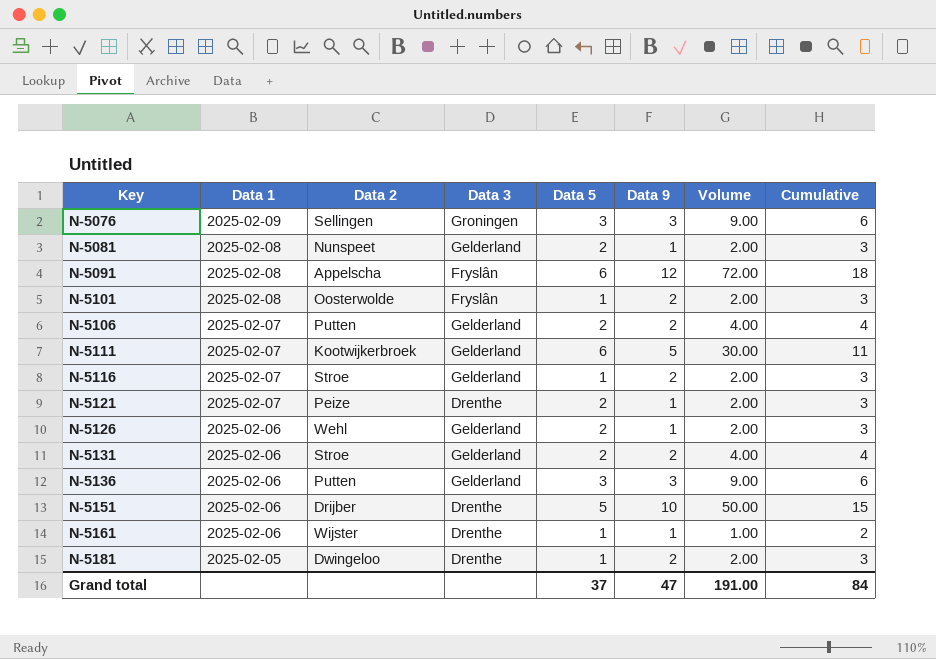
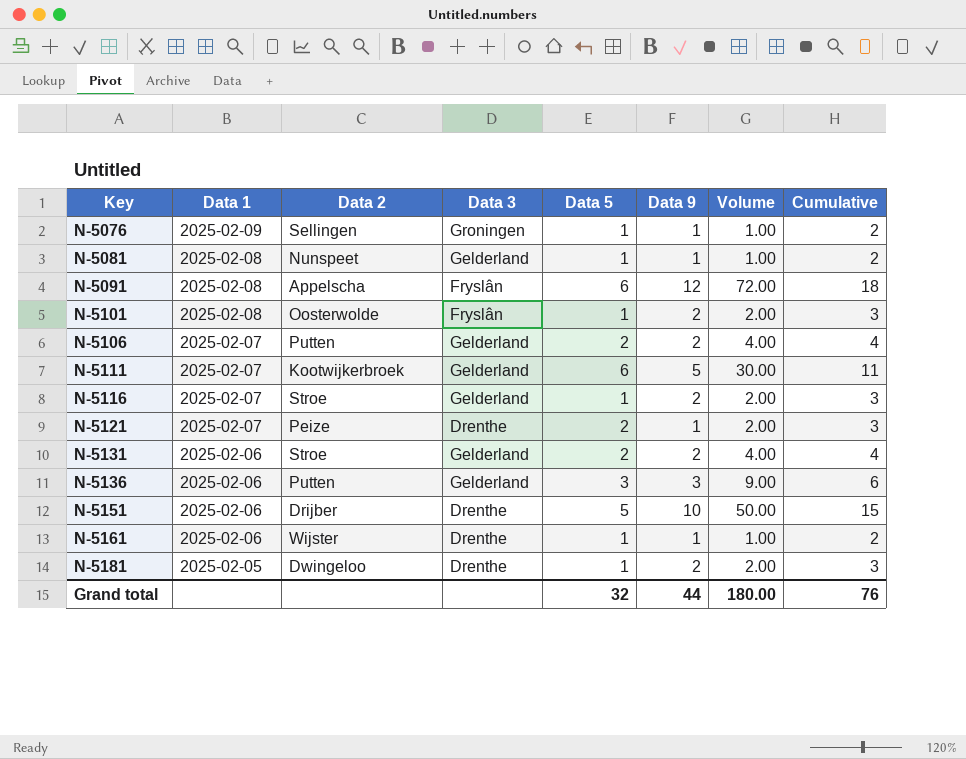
row N-5126: 2025-02-06 | Wehl | Gelderland | 2 | 1 | 2.00 | 3 -> none
N-5076 | Data 5: 3 -> 1
N-5076 | Data 9: 3 -> 1
N-5076 | Volume: 9.00 -> 1.00
N-5076 | Cumulative: 6 -> 2
N-5081 | Data 5: 2 -> 1
N-5081 | Volume: 2.00 -> 1.00
N-5081 | Cumulative: 3 -> 2
Grand total | Data 5: 37 -> 32
Grand total | Data 9: 47 -> 44
Grand total | Volume: 191.00 -> 180.00
Grand total | Cumulative: 84 -> 76

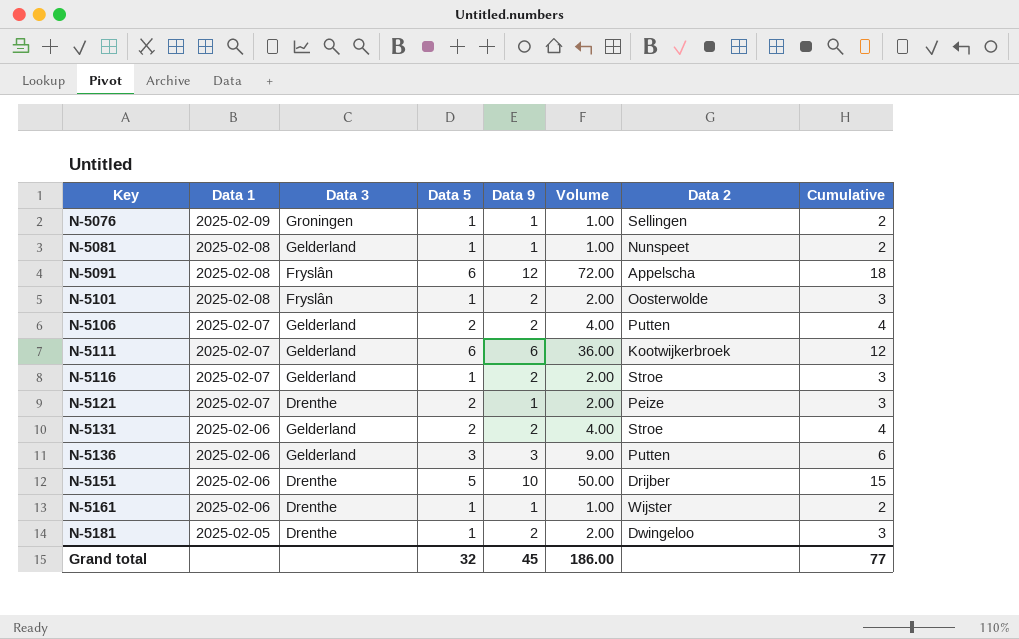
column Data 2 | position: 3 -> 7
N-5111 | Data 9: 5 -> 6
N-5111 | Volume: 30.00 -> 36.00
N-5111 | Cumulative: 11 -> 12
Grand total | Data 9: 44 -> 45
Grand total | Volume: 180.00 -> 186.00
Grand total | Cumulative: 76 -> 77

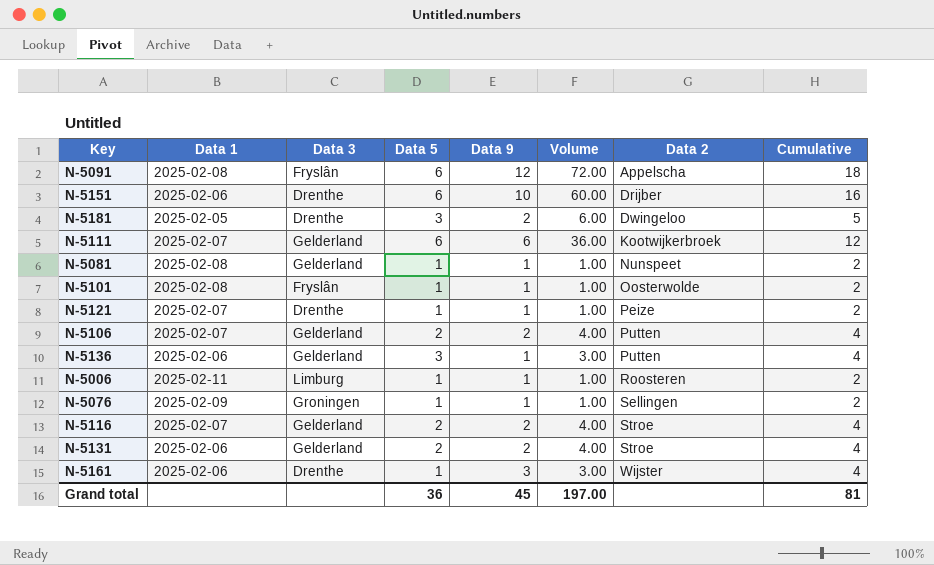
row order: Key ascending -> Data 2 ascending
N-5151 | Data 5: 5 -> 6
N-5151 | Volume: 50.00 -> 60.00
N-5151 | Cumulative: 15 -> 16
N-5181 | Data 5: 1 -> 3
N-5181 | Volume: 2.00 -> 6.00
N-5181 | Cumulative: 3 -> 5
N-5101 | Data 9: 2 -> 1
N-5101 | Volume: 2.00 -> 1.00
N-5101 | Cumulative: 3 -> 2
N-5121 | Data 5: 2 -> 1
N-5121 | Volume: 2.00 -> 1.00
N-5121 | Cumulative: 3 -> 2
N-5136 | Data 9: 3 -> 1
N-5136 | Volume: 9.00 -> 3.00
N-5136 | Cumulative: 6 -> 4
row N-5006: none -> 2025-02-11 | Limburg | 1 | 1 | 1.00 | Roosteren | 2
N-5116 | Data 5: 1 -> 2
N-5116 | Volume: 2.00 -> 4.00
N-5116 | Cumulative: 3 -> 4
N-5161 | Data 9: 1 -> 3
N-5161 | Volume: 1.00 -> 3.00
N-5161 | Cumulative: 2 -> 4
Grand total | Data 5: 32 -> 36
Grand total | Volume: 186.00 -> 197.00
Grand total | Cumulative: 77 -> 81

